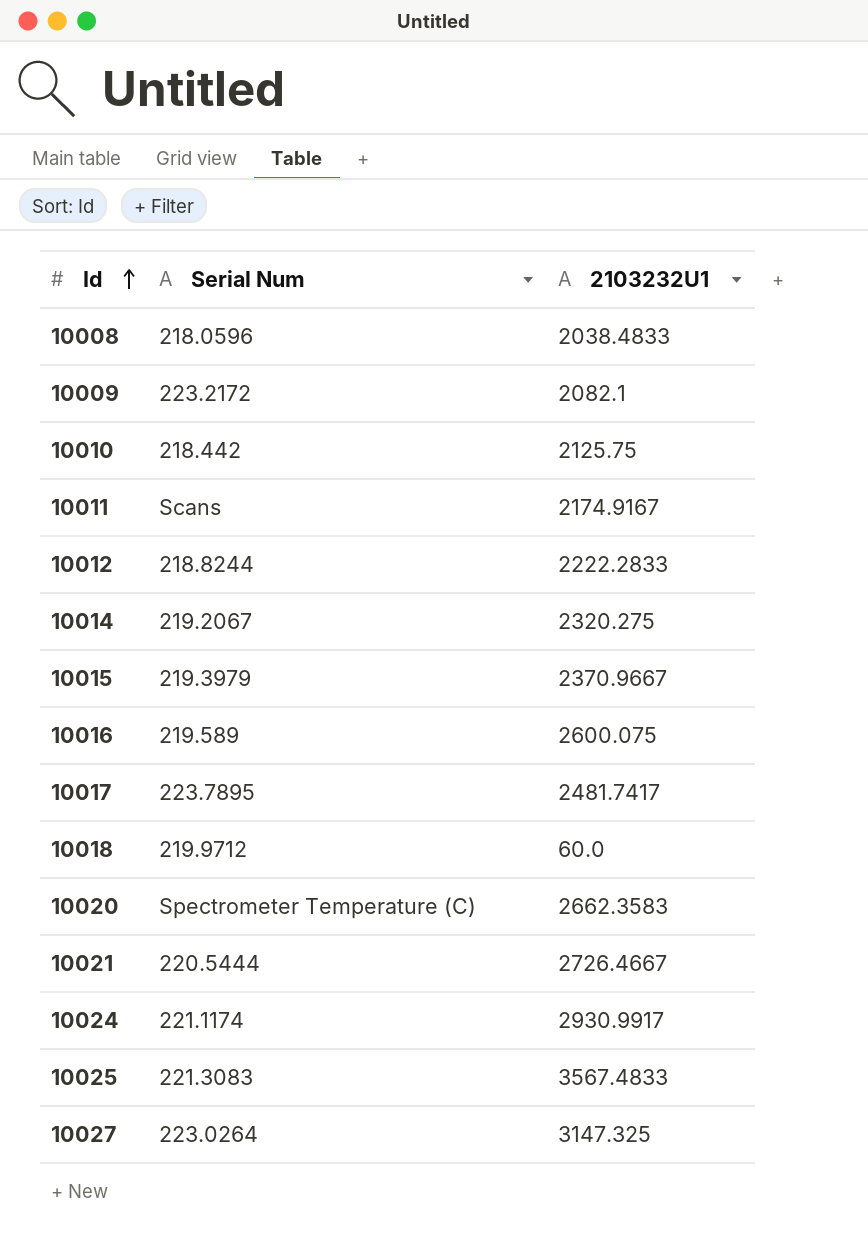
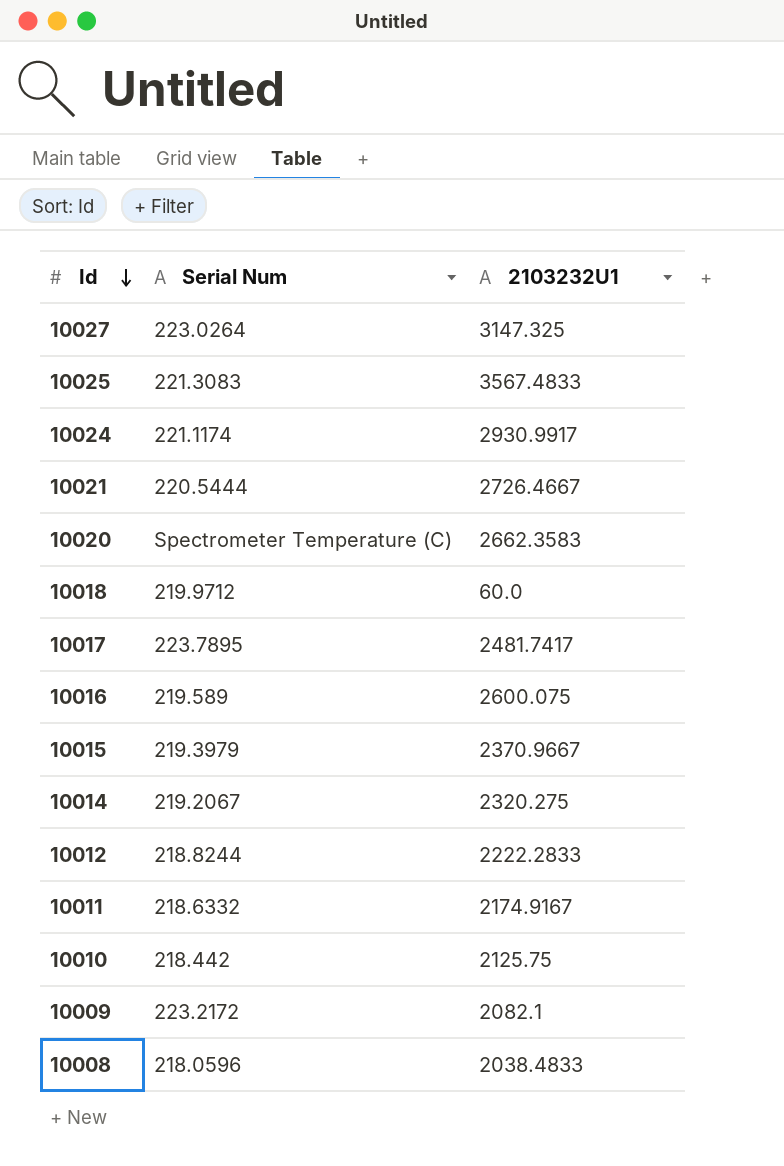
row order: Id ascending -> Id descending
10011 | Serial Num: Scans -> 218.6332

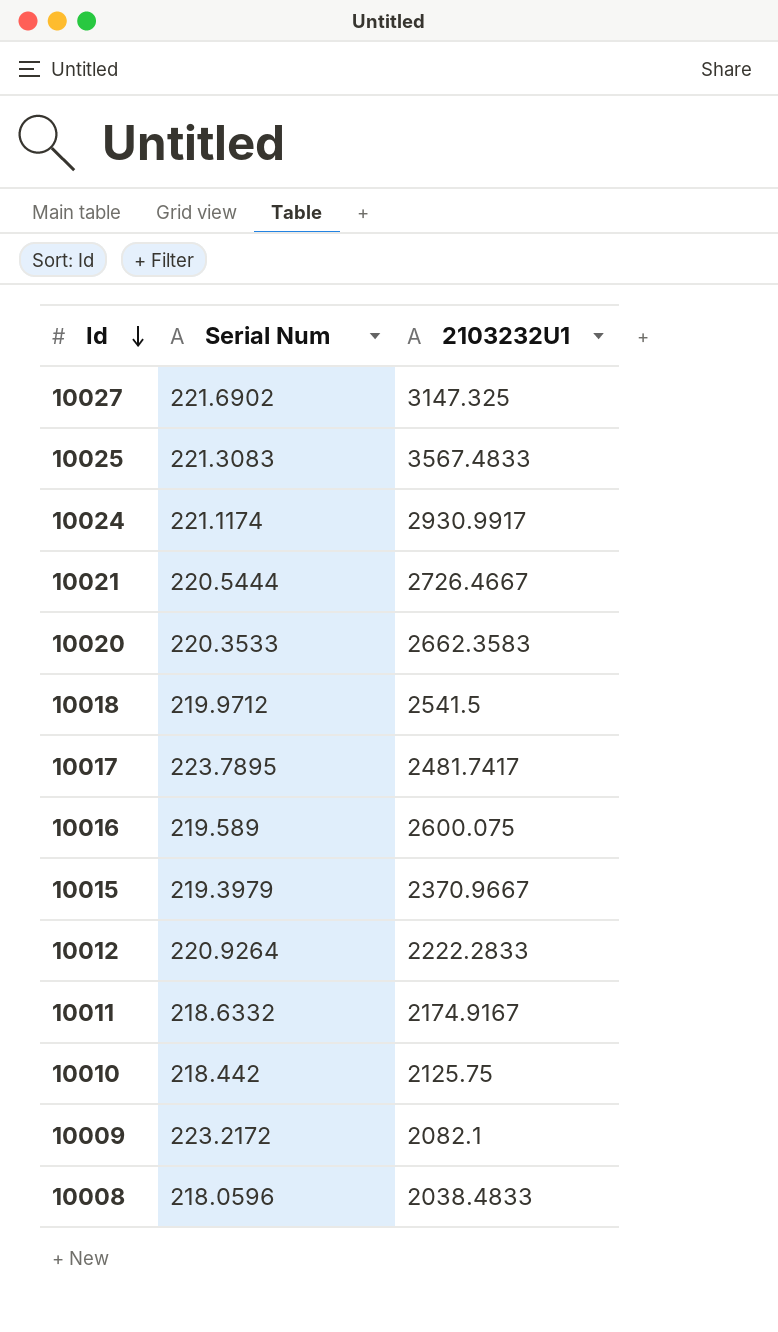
row 10014: 219.2067 | 2320.275 -> none
10027 | Serial Num: 223.0264 -> 221.6902
10020 | Serial Num: Spectrometer Temperature (C) -> 220.3533
10018 | 2103232U1: 60.0 -> 2541.5
10012 | Serial Num: 218.8244 -> 220.9264

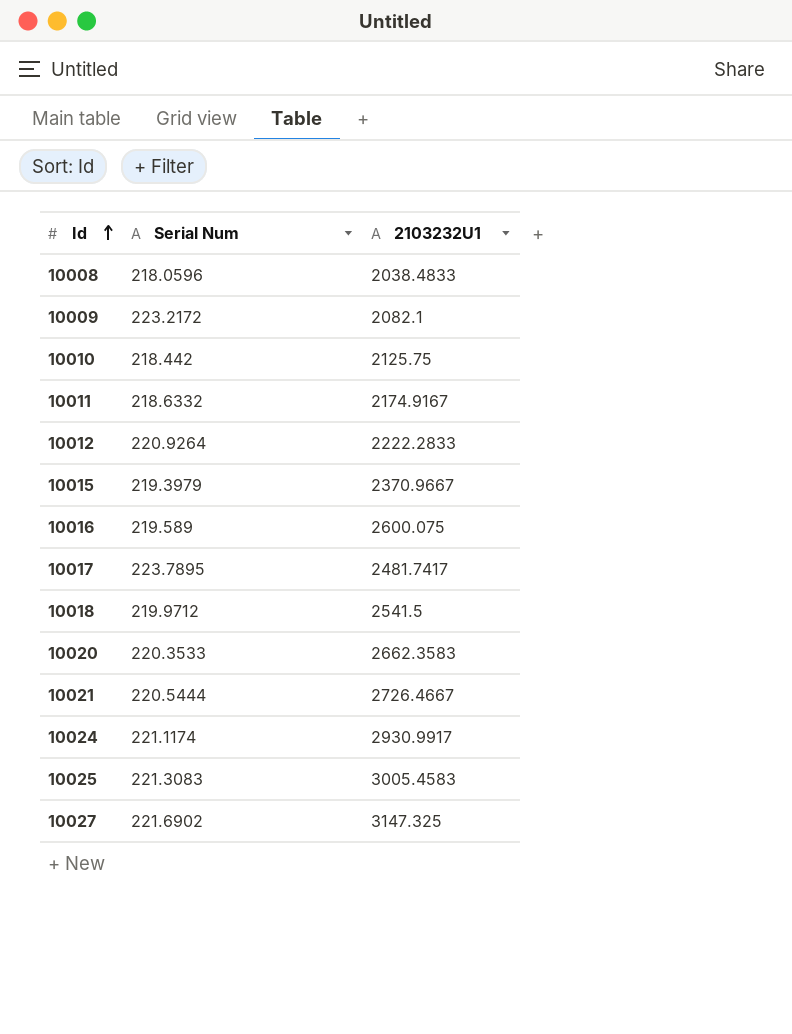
row order: Id descending -> Id ascending
10025 | 2103232U1: 3567.4833 -> 3005.4583

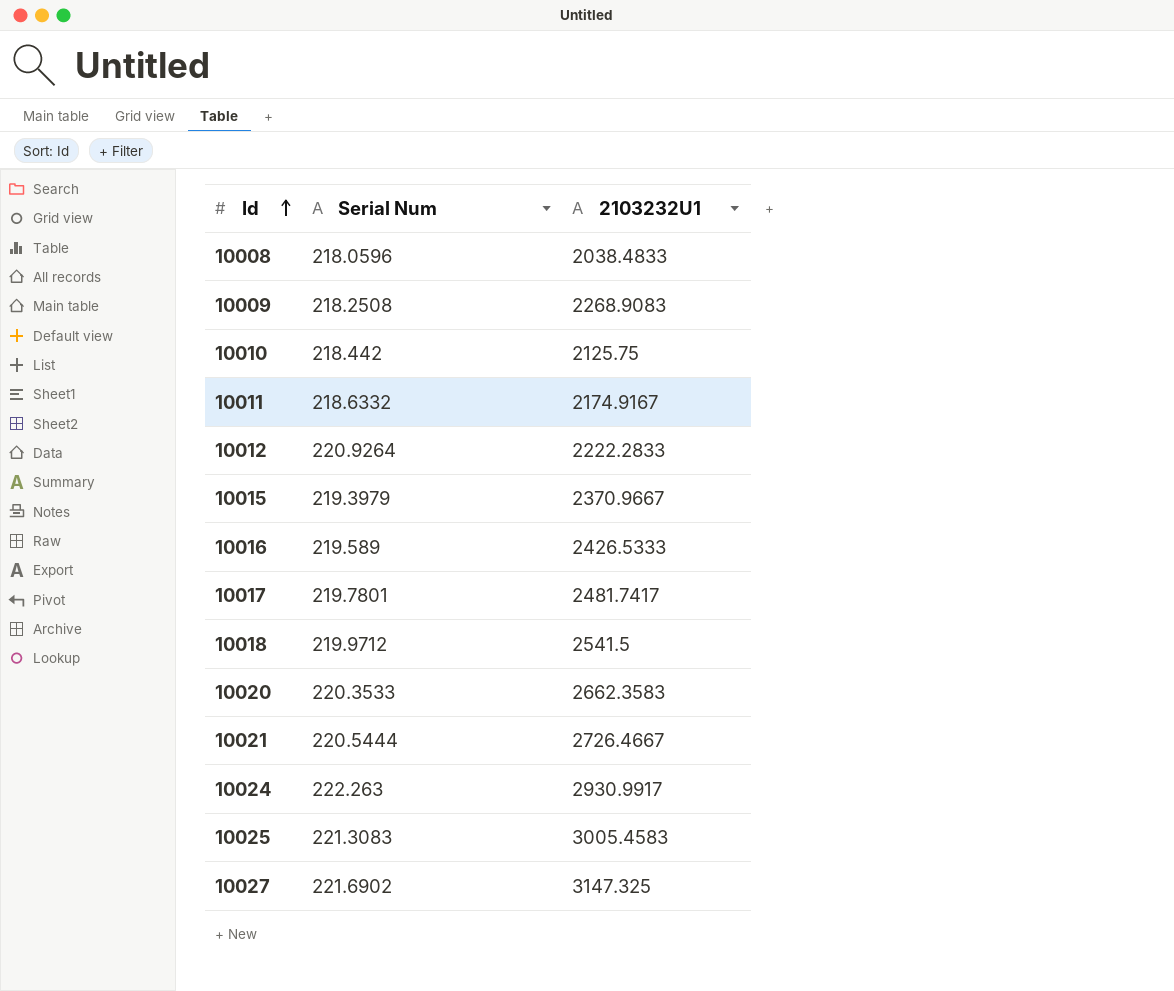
10009 | Serial Num: 223.2172 -> 218.2508
10009 | 2103232U1: 2082.1 -> 2268.9083
10016 | 2103232U1: 2600.075 -> 2426.5333
10017 | Serial Num: 223.7895 -> 219.7801
10024 | Serial Num: 221.1174 -> 222.263

